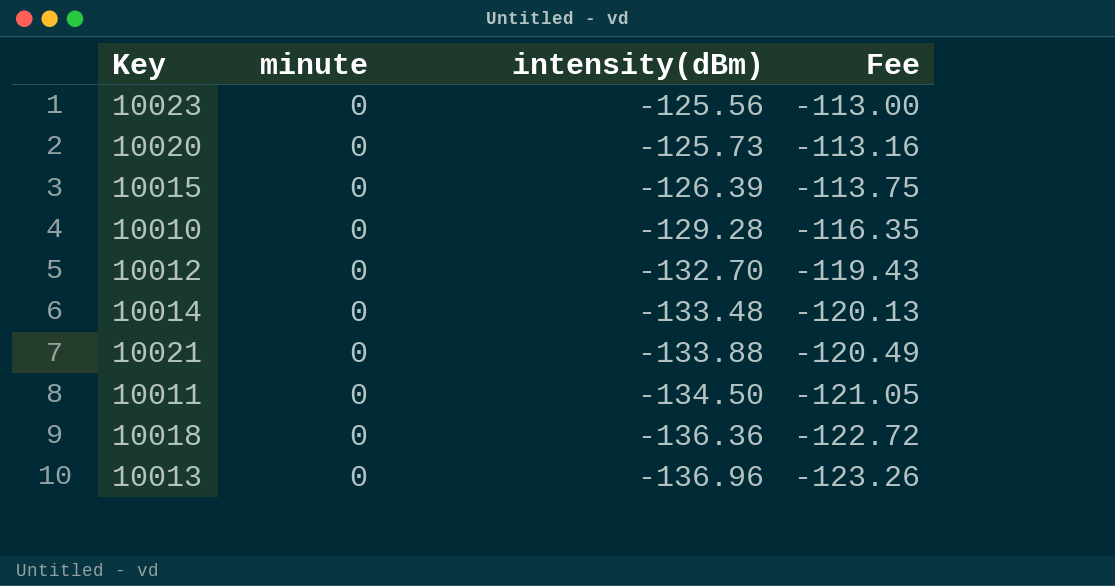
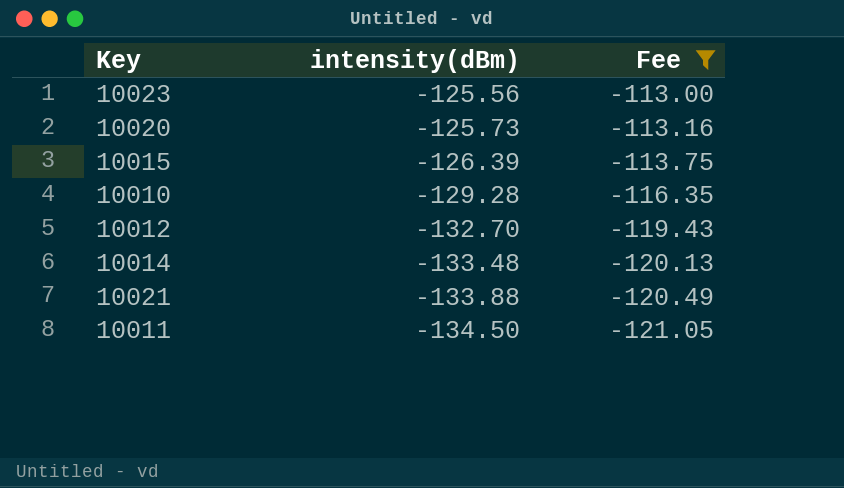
filter: none -> Fee >= -121.05
column minute | position: 2 -> none

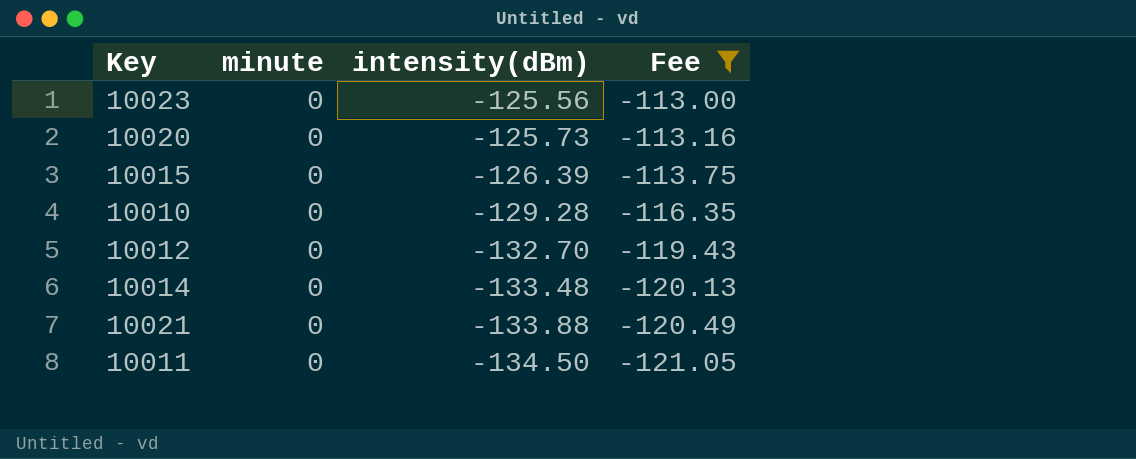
column minute | position: none -> 2

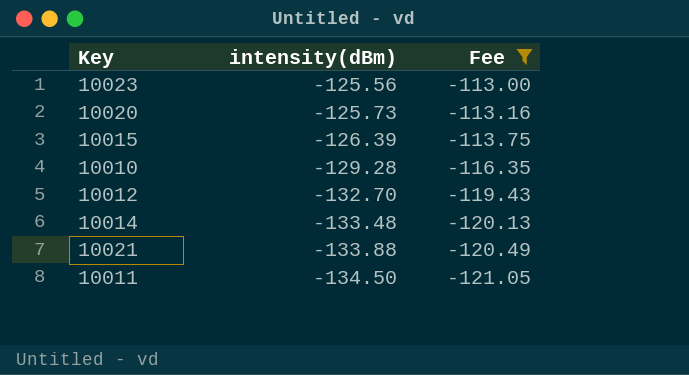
column minute | position: 2 -> none

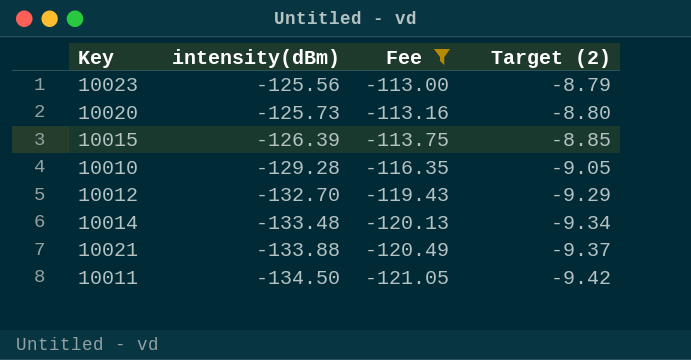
column Target (2) | formula: none -> [intensity(dBm)] * 0.07

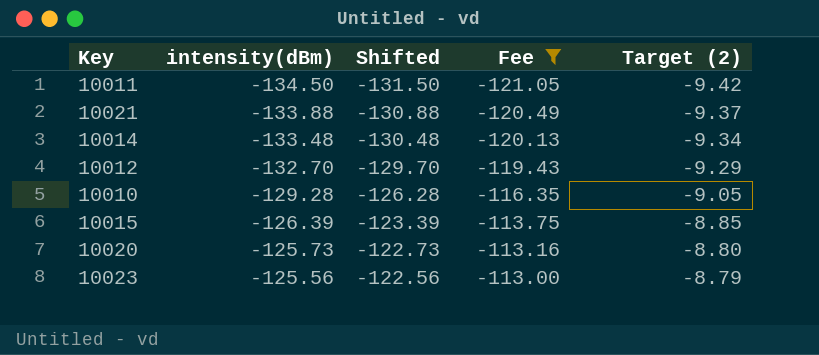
row order: intensity(dBm) descending -> intensity(dBm) ascending
column Shifted | formula: none -> [intensity(dBm)] + 3

